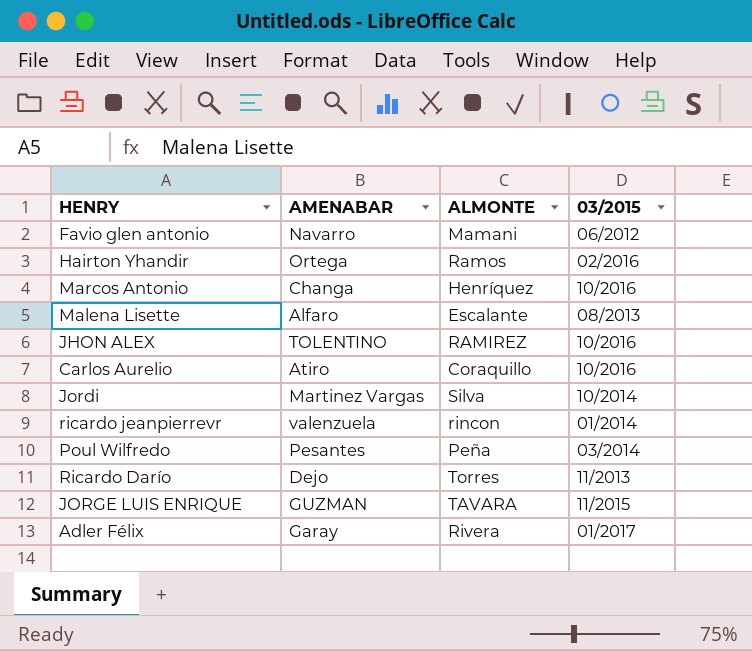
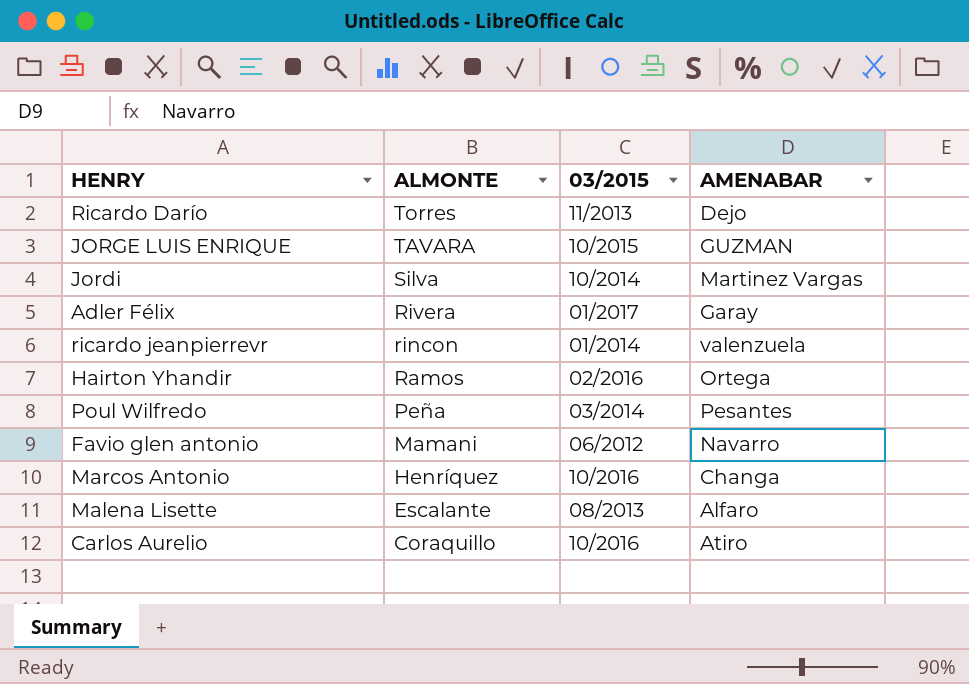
row order: none -> ALMONTE descending
column AMENABAR | position: 2 -> 4
row JHON ALEX: TOLENTINO | RAMIREZ | 10/2016 -> none
JORGE LUIS ENRIQUE | 03/2015: 11/2015 -> 10/2015

